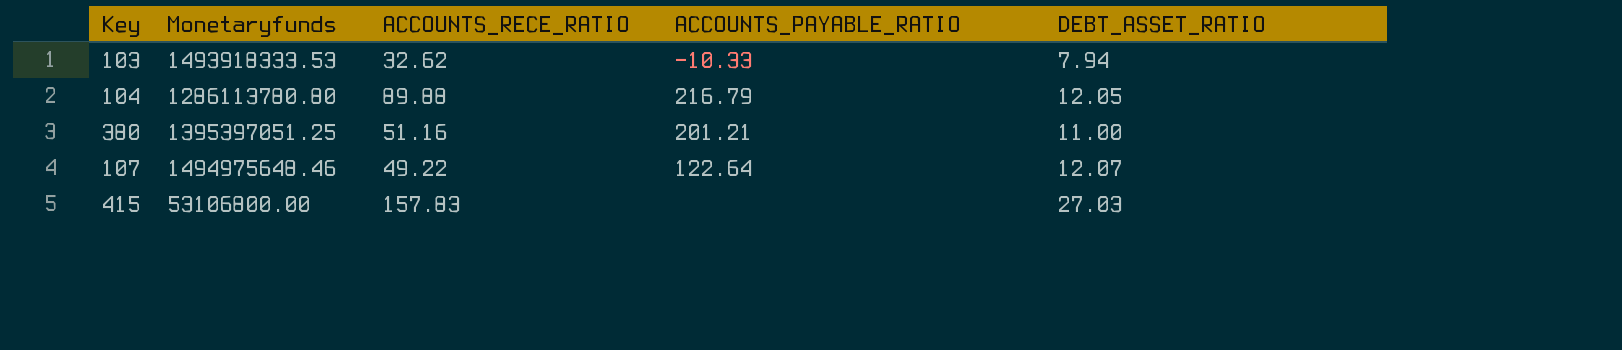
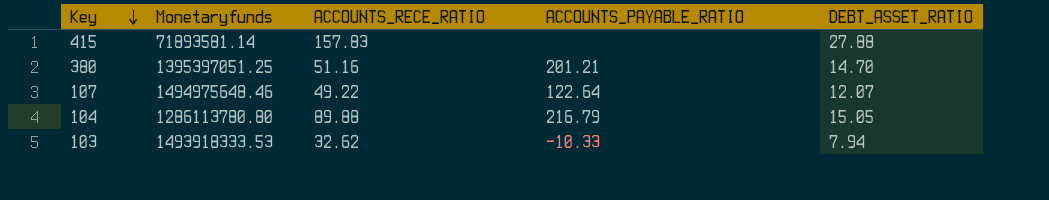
row order: none -> Key descending
415 | Monetaryfunds: 53106800.00 -> 71893581.14
415 | DEBT_ASSET_RATIO: 27.03 -> 27.88
380 | DEBT_ASSET_RATIO: 11.00 -> 14.70
104 | DEBT_ASSET_RATIO: 12.05 -> 15.05

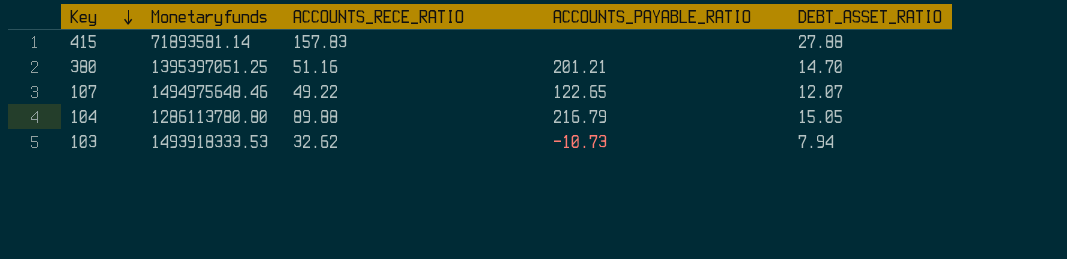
107 | ACCOUNTS_PAYABLE_RATIO: 122.64 -> 122.65
103 | ACCOUNTS_PAYABLE_RATIO: -10.33 -> -10.73

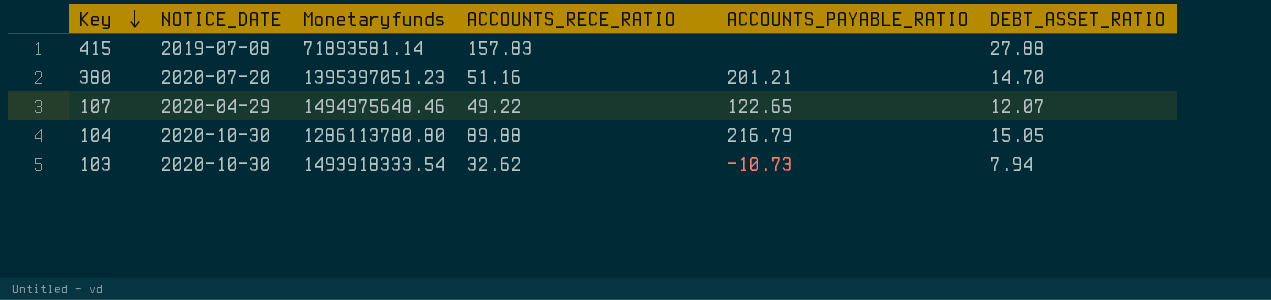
column NOTICE_DATE | position: none -> 2
380 | Monetaryfunds: 1395397051.25 -> 1395397051.23
103 | Monetaryfunds: 1493918333.53 -> 1493918333.54

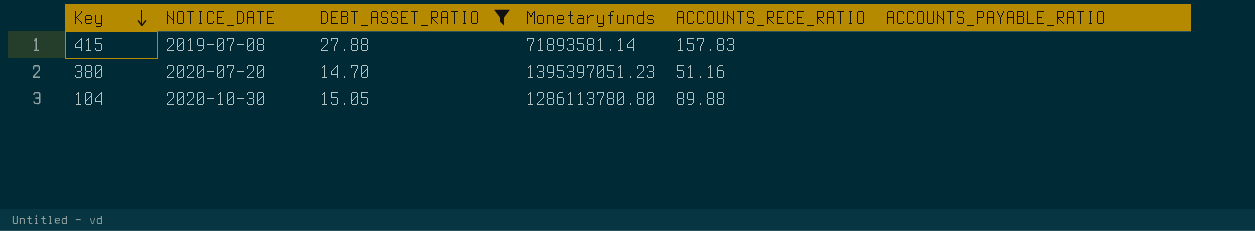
filter: none -> DEBT_ASSET_RATIO >= 14.70
column DEBT_ASSET_RATIO | position: 6 -> 3
380 | ACCOUNTS_PAYABLE_RATIO: 201.21 -> none
104 | ACCOUNTS_PAYABLE_RATIO: 216.79 -> none

